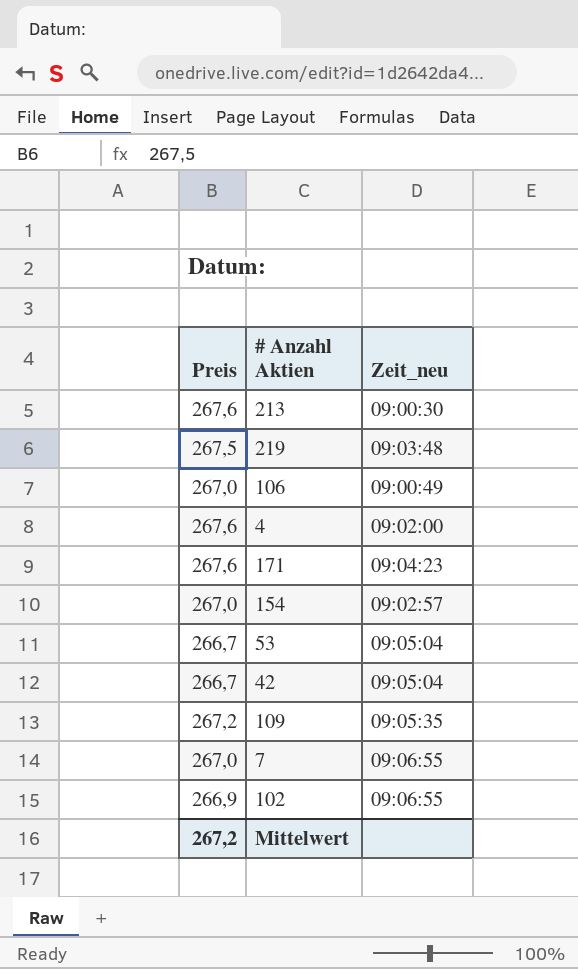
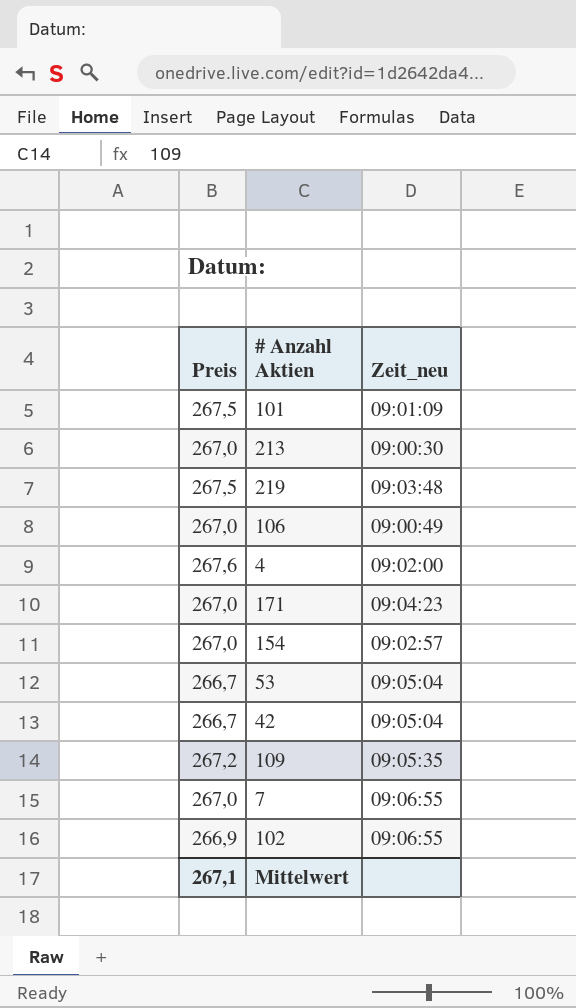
row 101: none -> 267,5 | 09:01:09
213 | Preis: 267,6 -> 267,0
171 | Preis: 267,6 -> 267,0
Mittelwert | Preis: 267,2 -> 267,1

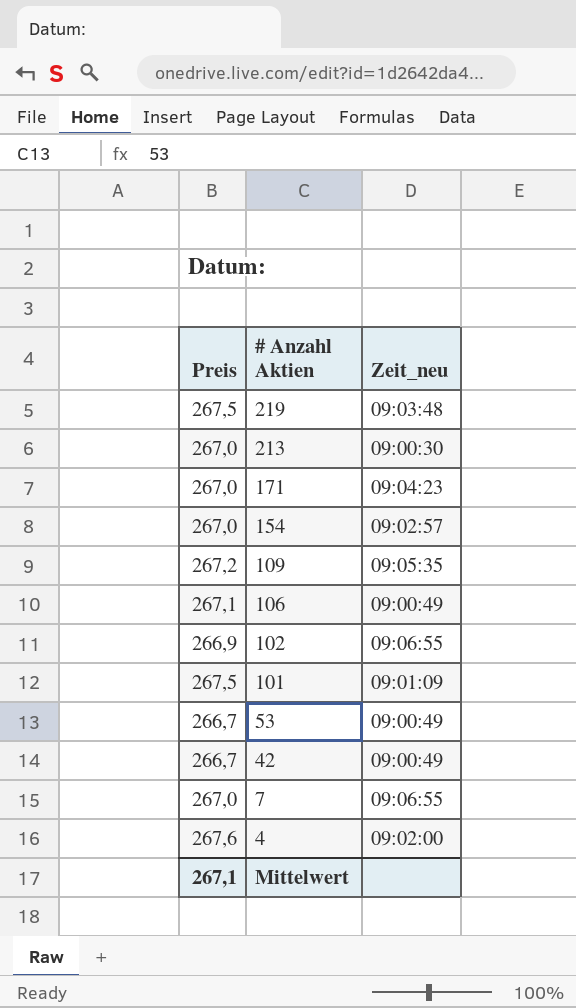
row order: none -> # Anzahl Aktien descending
106 | Preis: 267,0 -> 267,1
53 | Zeit_neu: 09:05:04 -> 09:00:49
42 | Zeit_neu: 09:05:04 -> 09:00:49

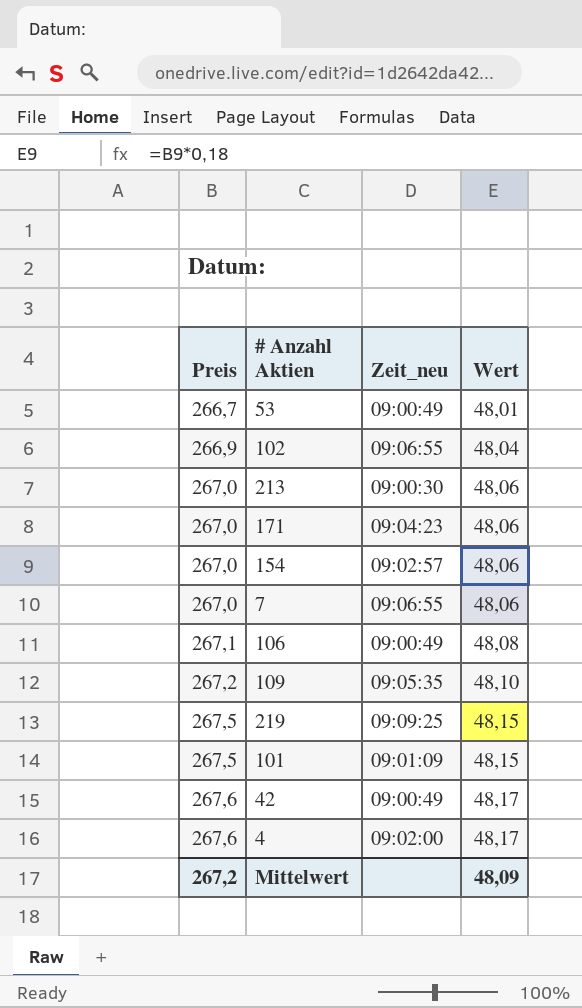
row order: # Anzahl Aktien descending -> Preis ascending
column Wert | formula: none -> [Preis] * 0,18
219 | Zeit_neu: 09:03:48 -> 09:09:25
42 | Preis: 266,7 -> 267,6
Mittelwert | Preis: 267,1 -> 267,2

